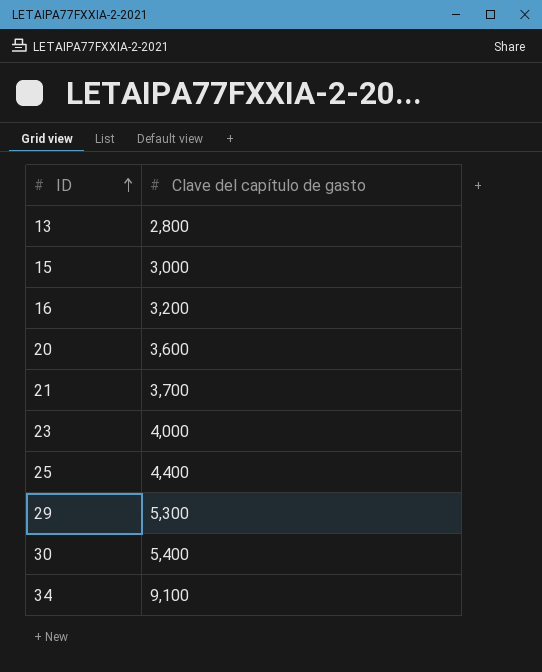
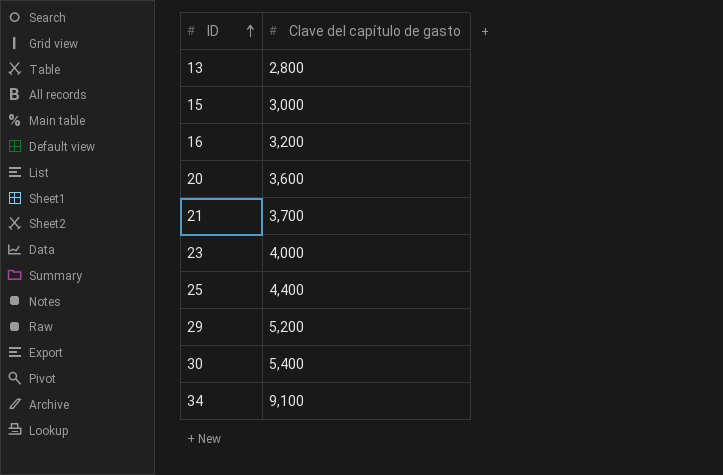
29 | Clave del capítulo de gasto: 5,300 -> 5,200

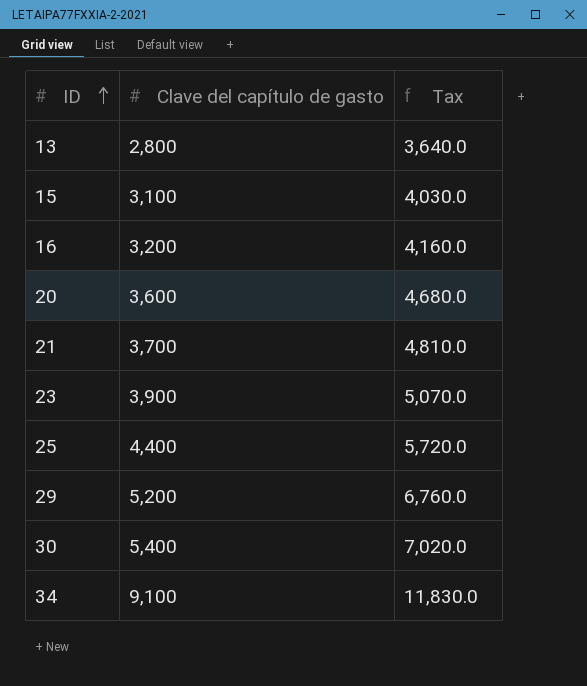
column Tax | formula: none -> [Clave del capítulo de gasto] * 1.3
15 | Clave del capítulo de gasto: 3,000 -> 3,100
23 | Clave del capítulo de gasto: 4,000 -> 3,900

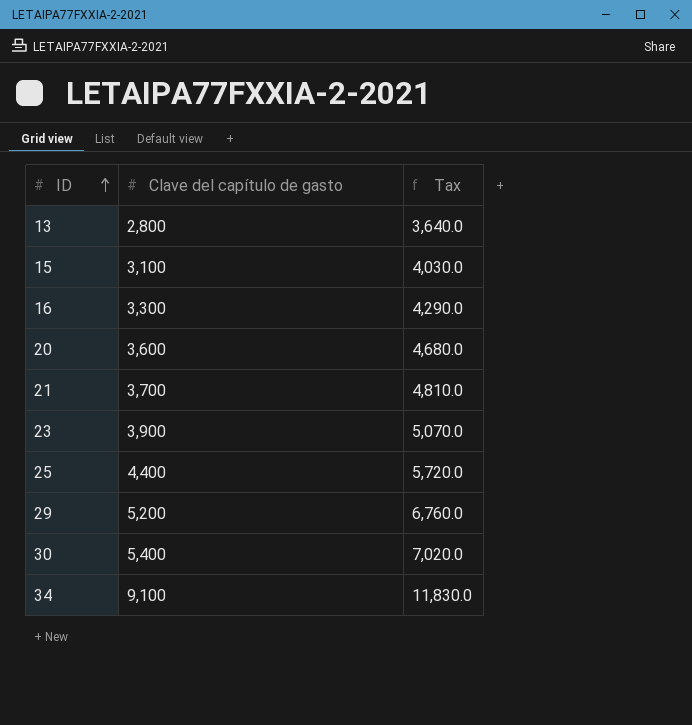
16 | Clave del capítulo de gasto: 3,200 -> 3,300
16 | Tax: 4,160.0 -> 4,290.0

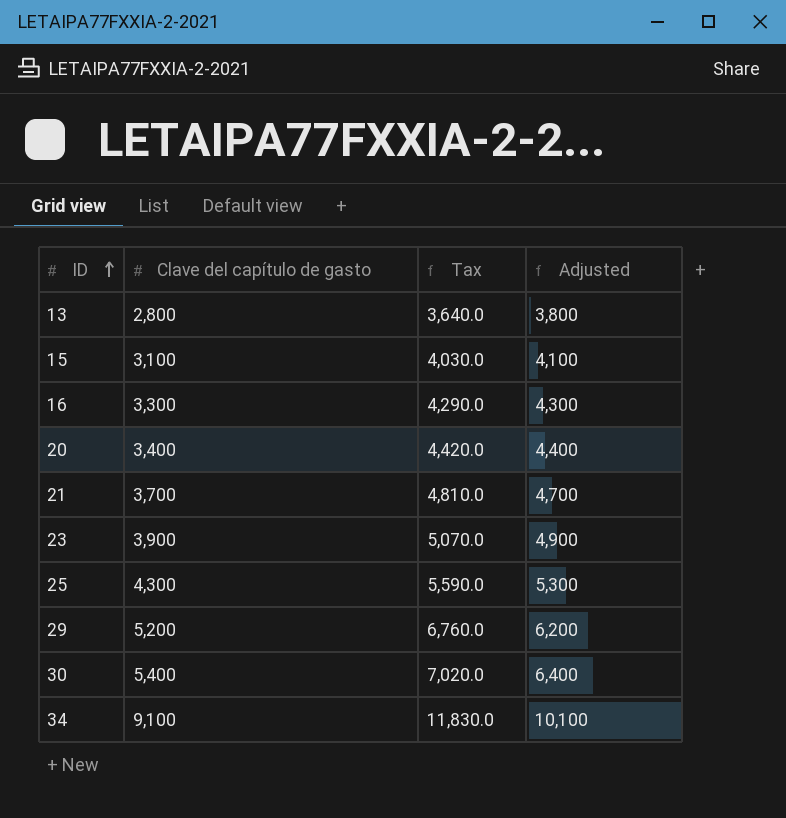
column Adjusted | formula: none -> [Clave del capítulo de gasto] + 1000
20 | Clave del capítulo de gasto: 3,600 -> 3,400
20 | Tax: 4,680.0 -> 4,420.0
25 | Clave del capítulo de gasto: 4,400 -> 4,300
25 | Tax: 5,720.0 -> 5,590.0

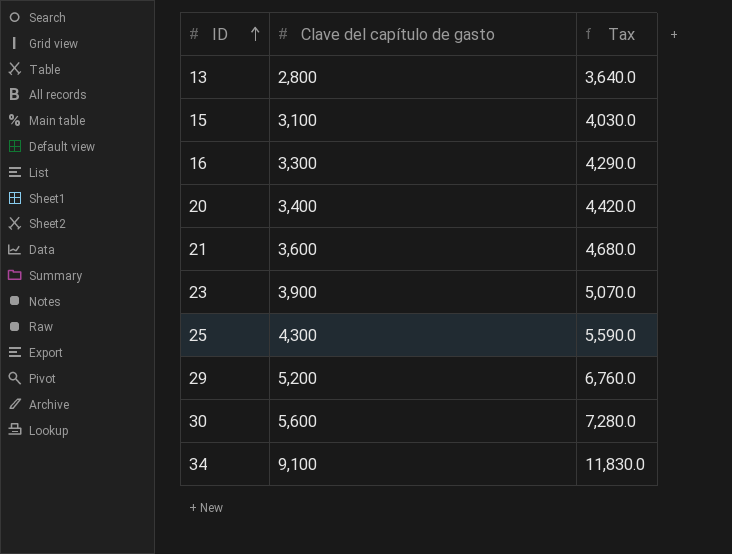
column Adjusted | formula: [Clave del capítulo de gasto] + 1000 -> none
21 | Clave del capítulo de gasto: 3,700 -> 3,600
21 | Tax: 4,810.0 -> 4,680.0
30 | Clave del capítulo de gasto: 5,400 -> 5,600
30 | Tax: 7,020.0 -> 7,280.0

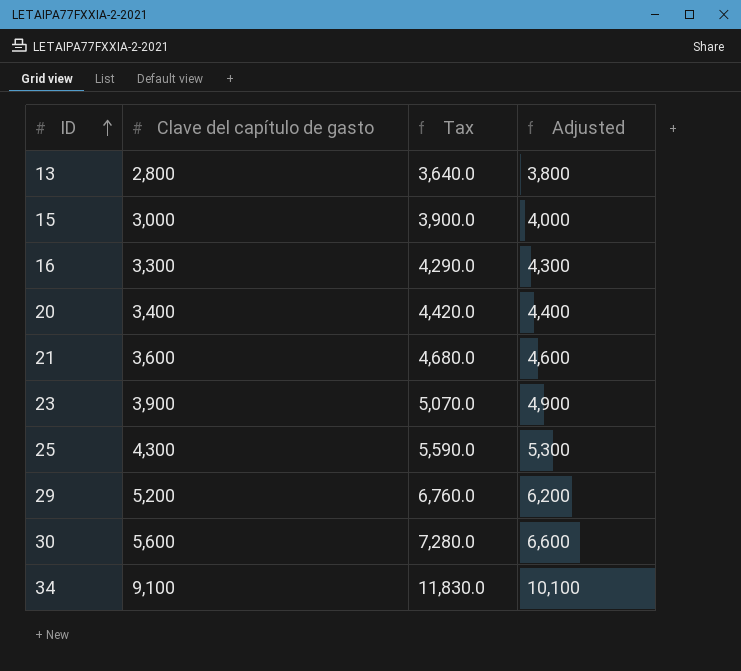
column Adjusted | formula: none -> [Clave del capítulo de gasto] + 1000
15 | Clave del capítulo de gasto: 3,100 -> 3,000
15 | Tax: 4,030.0 -> 3,900.0

